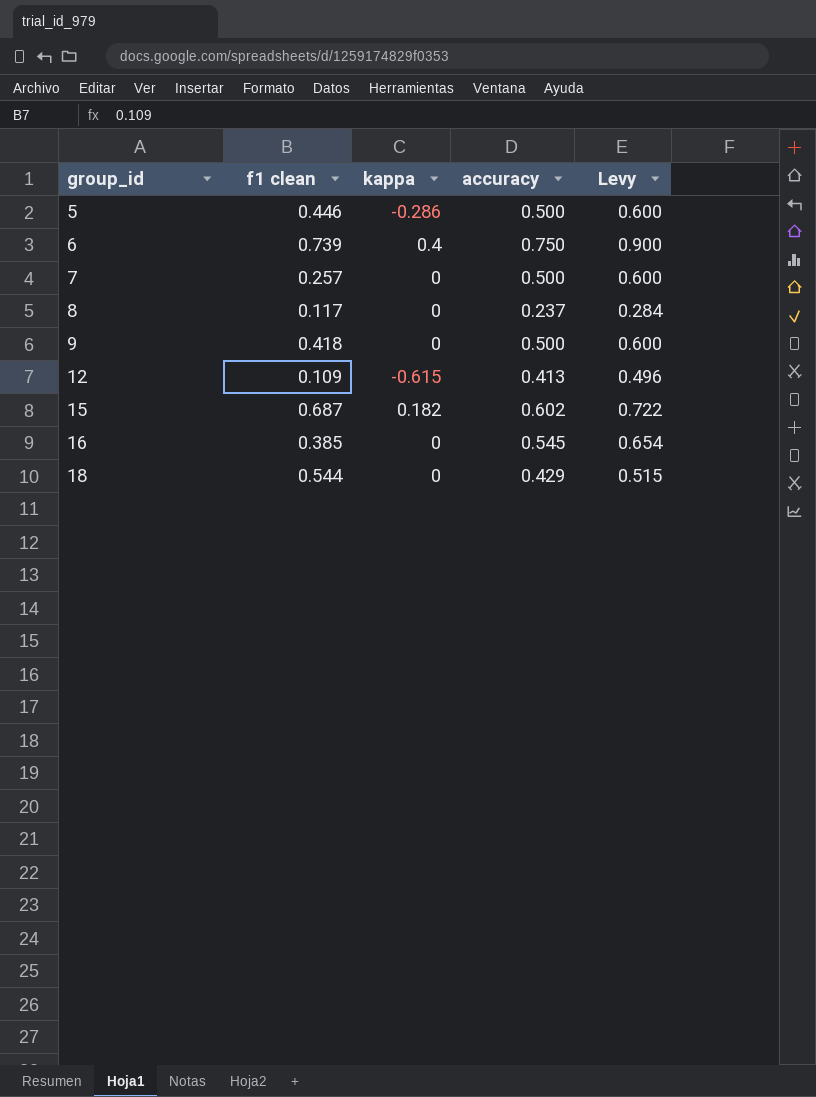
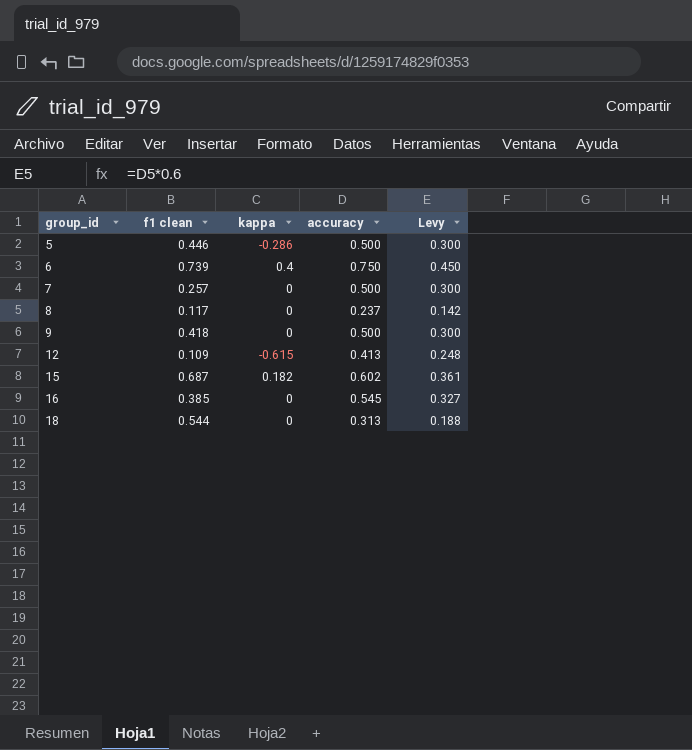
column Levy | formula: [accuracy] * 1.2 -> [accuracy] * 0.6
18 | accuracy: 0.429 -> 0.313

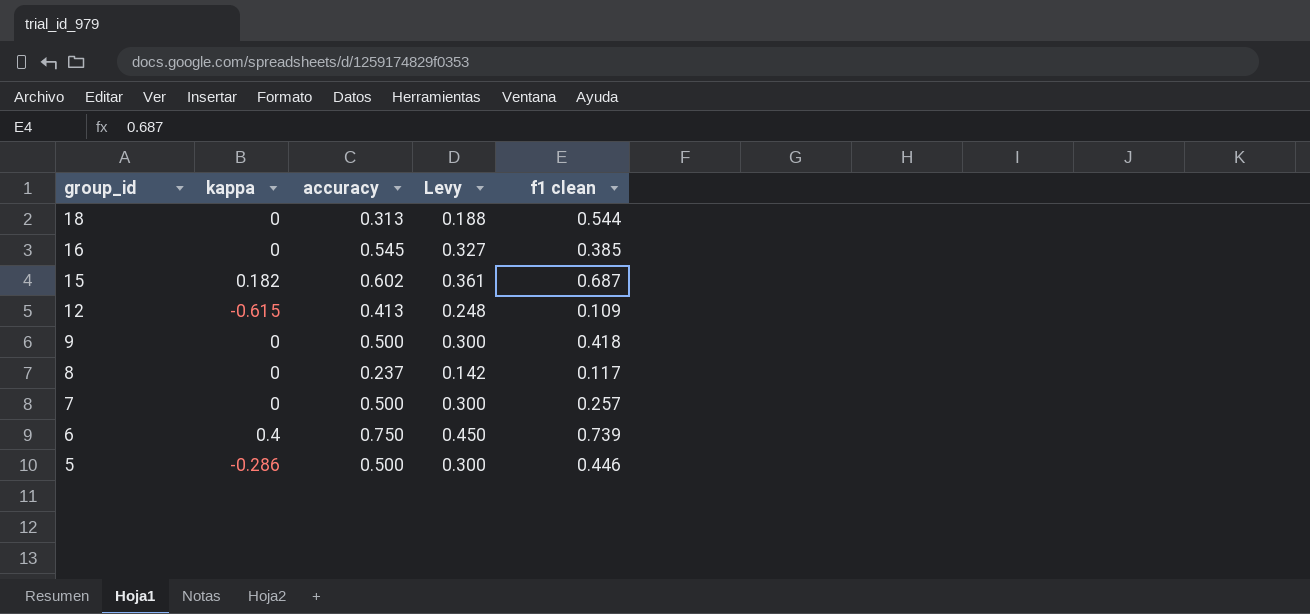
row order: group_id ascending -> group_id descending
column f1 clean | position: 2 -> 5

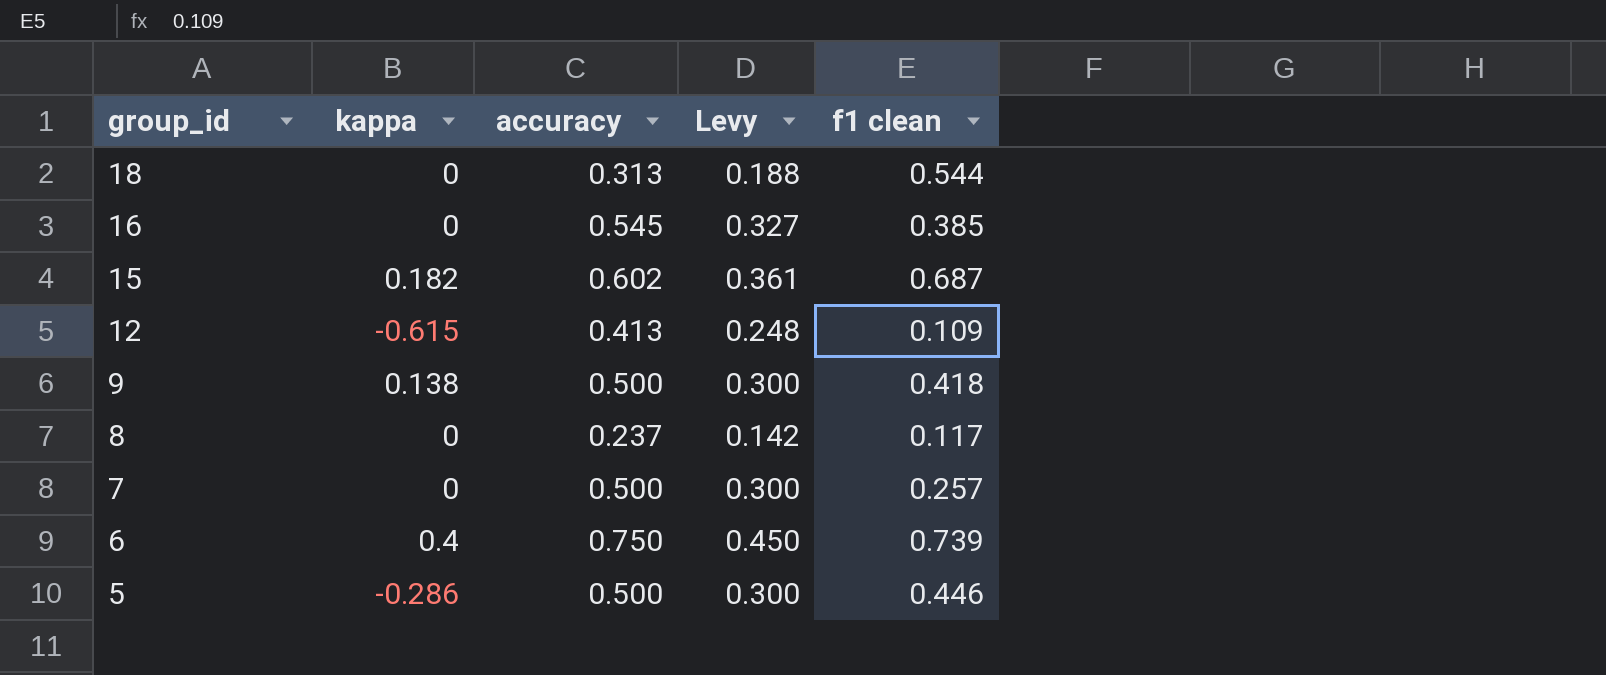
9 | kappa: 0 -> 0.138

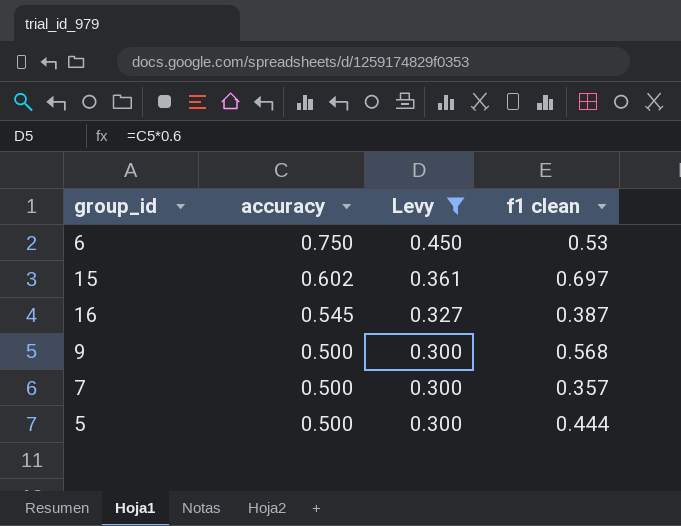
filter: none -> Levy >= 0.300
row order: group_id descending -> accuracy descending
column kappa | position: 2 -> none
6 | f1 clean: 0.739 -> 0.53
15 | f1 clean: 0.687 -> 0.697
16 | f1 clean: 0.385 -> 0.387
9 | f1 clean: 0.418 -> 0.568
7 | f1 clean: 0.257 -> 0.357
5 | f1 clean: 0.446 -> 0.444

